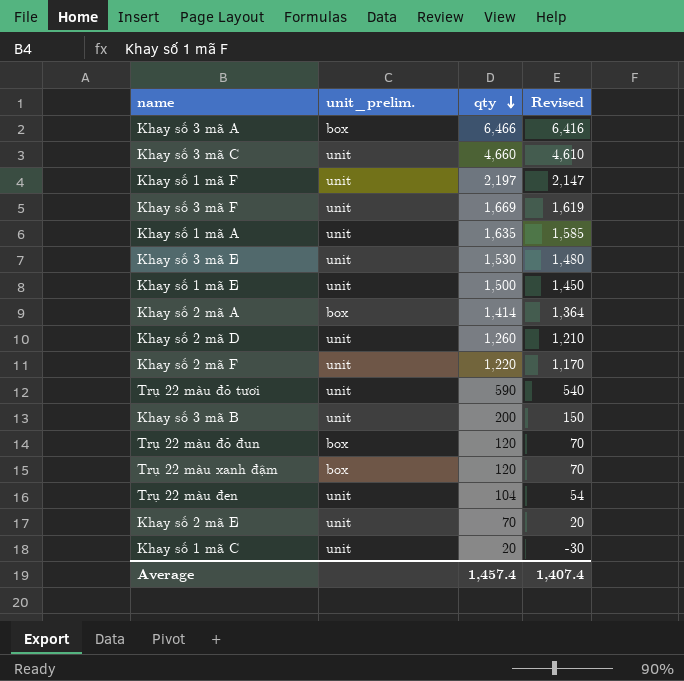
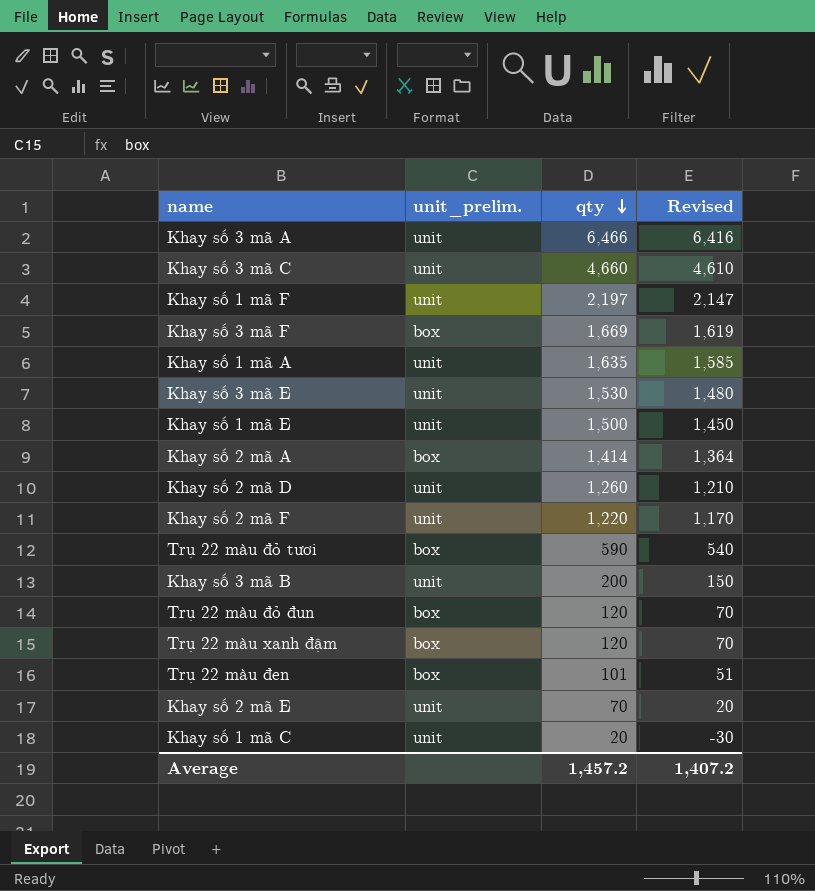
Khay số 3 mã A | unit_prelim.: box -> unit
Khay số 3 mã F | unit_prelim.: unit -> box
Trụ 22 màu đỏ tươi | unit_prelim.: unit -> box
Trụ 22 màu đen | unit_prelim.: unit -> box
Trụ 22 màu đen | qty: 104 -> 101
Trụ 22 màu đen | Revised: 54 -> 51
Average | qty: 1,457.4 -> 1,457.2
Average | Revised: 1,407.4 -> 1,407.2

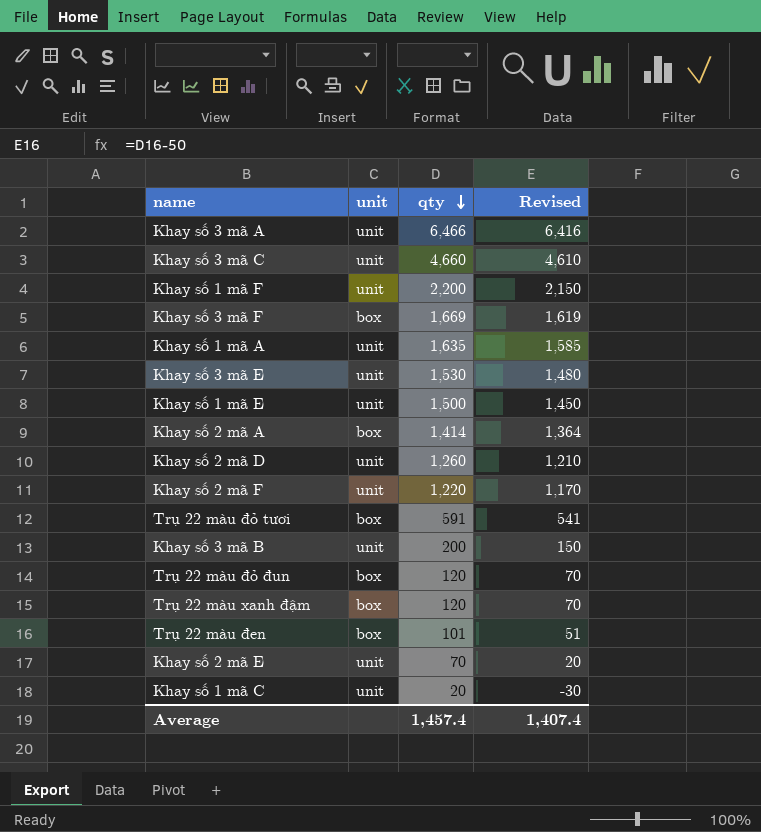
column name: unit_prelim. -> unit
Khay số 1 mã F | qty: 2,197 -> 2,200
Khay số 1 mã F | Revised: 2,147 -> 2,150
Trụ 22 màu đỏ tươi | qty: 590 -> 591
Trụ 22 màu đỏ tươi | Revised: 540 -> 541
Average | qty: 1,457.2 -> 1,457.4
Average | Revised: 1,407.2 -> 1,407.4

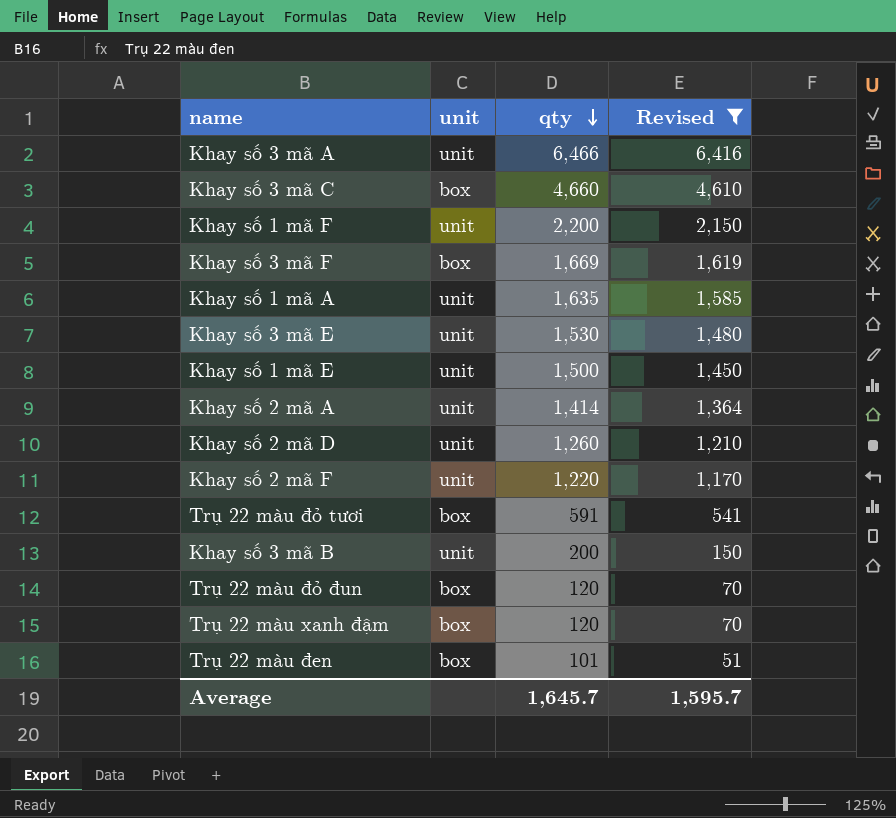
filter: none -> Revised >= 51
Khay số 3 mã C | unit: unit -> box
Khay số 2 mã A | unit: box -> unit
Average | qty: 1,457.4 -> 1,645.7
Average | Revised: 1,407.4 -> 1,595.7

